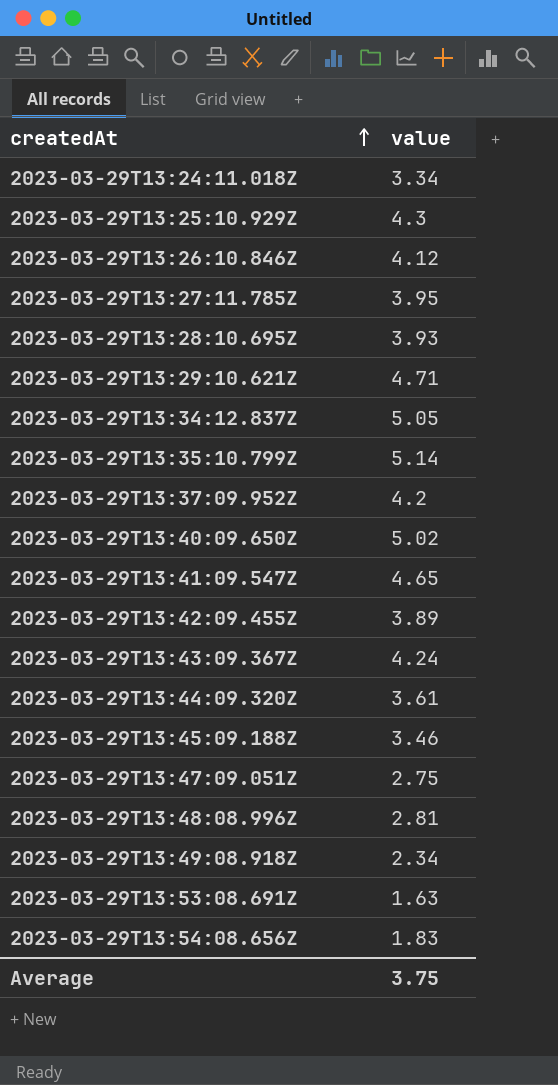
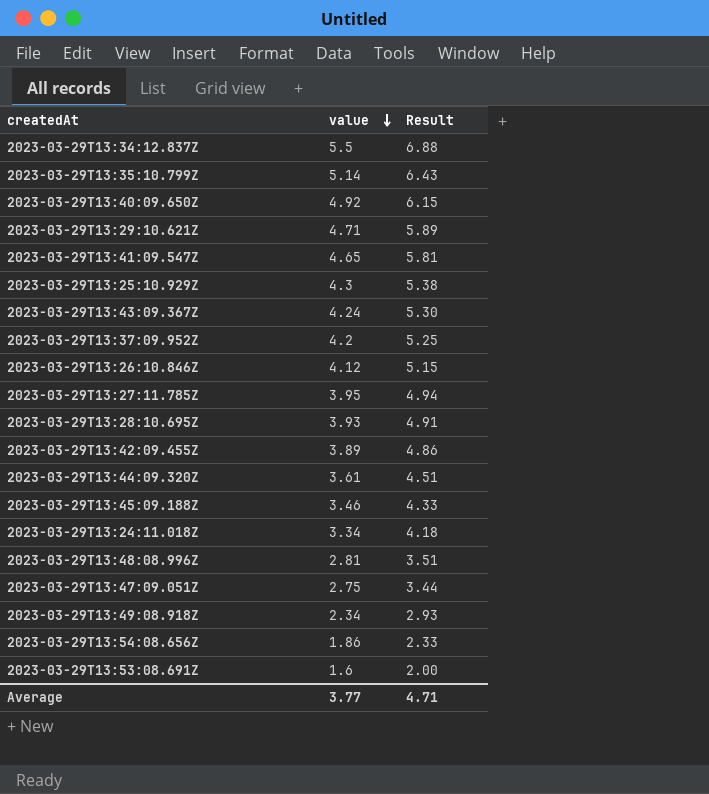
row order: createdAt ascending -> value descending
column Result | formula: none -> [value] * 1.25
2023-03-29T13:34:12.837Z | value: 5.05 -> 5.5
2023-03-29T13:40:09.650Z | value: 5.02 -> 4.92
2023-03-29T13:54:08.656Z | value: 1.83 -> 1.86
2023-03-29T13:53:08.691Z | value: 1.63 -> 1.6
Average | value: 3.75 -> 3.77

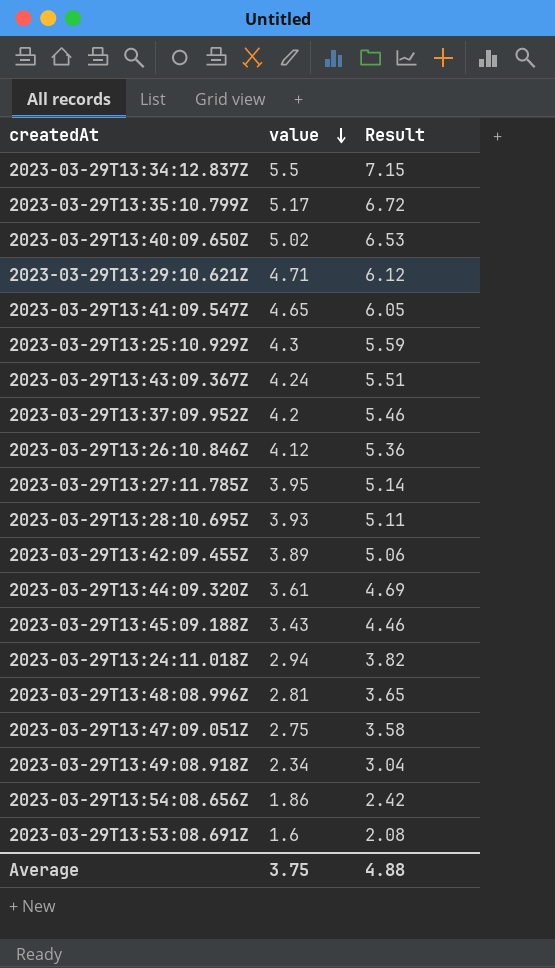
column Result | formula: [value] * 1.25 -> [value] * 1.3
2023-03-29T13:35:10.799Z | value: 5.14 -> 5.17
2023-03-29T13:40:09.650Z | value: 4.92 -> 5.02
2023-03-29T13:45:09.188Z | value: 3.46 -> 3.43
2023-03-29T13:24:11.018Z | value: 3.34 -> 2.94
Average | value: 3.77 -> 3.75
Average | Result: 4.71 -> 4.88

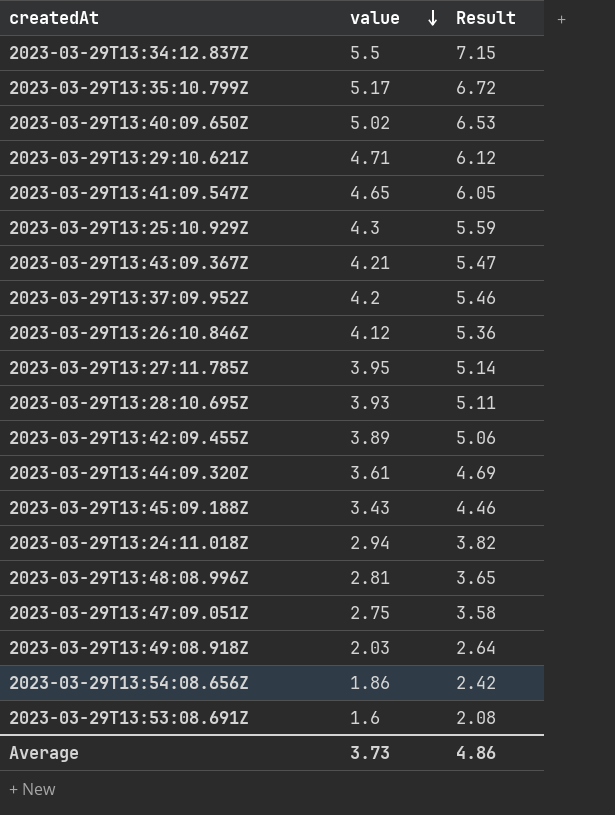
2023-03-29T13:43:09.367Z | value: 4.24 -> 4.21
2023-03-29T13:43:09.367Z | Result: 5.51 -> 5.47
2023-03-29T13:49:08.918Z | value: 2.34 -> 2.03
2023-03-29T13:49:08.918Z | Result: 3.04 -> 2.64
Average | value: 3.75 -> 3.73
Average | Result: 4.88 -> 4.86

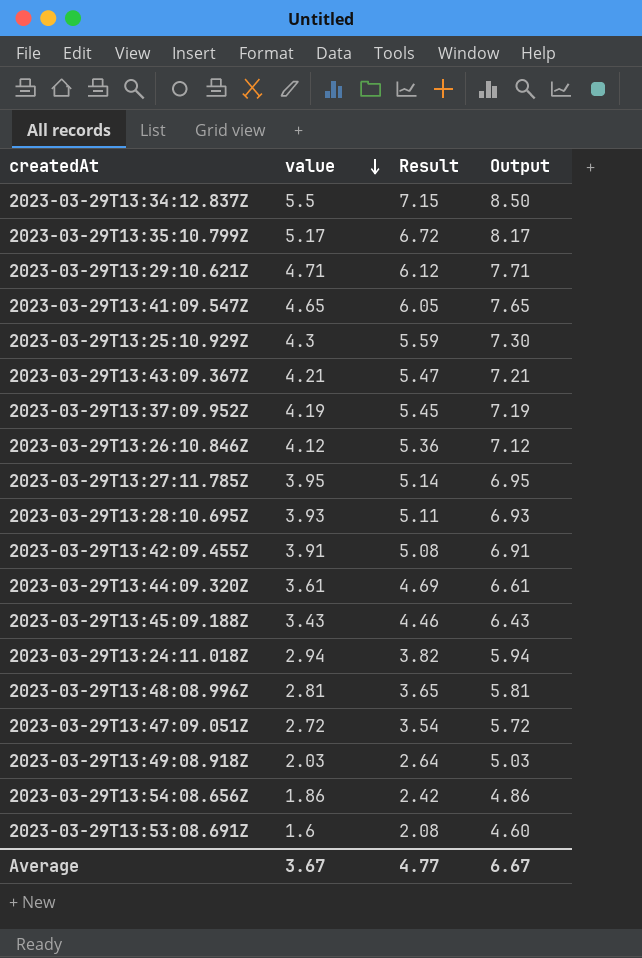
column Output | formula: none -> [value] + 3
row 2023-03-29T13:40:09.650Z: 5.02 | 6.53 -> none
2023-03-29T13:37:09.952Z | value: 4.2 -> 4.19
2023-03-29T13:37:09.952Z | Result: 5.46 -> 5.45
2023-03-29T13:42:09.455Z | value: 3.89 -> 3.91
2023-03-29T13:42:09.455Z | Result: 5.06 -> 5.08
2023-03-29T13:47:09.051Z | value: 2.75 -> 2.72
2023-03-29T13:47:09.051Z | Result: 3.58 -> 3.54
Average | value: 3.73 -> 3.67
Average | Result: 4.86 -> 4.77

